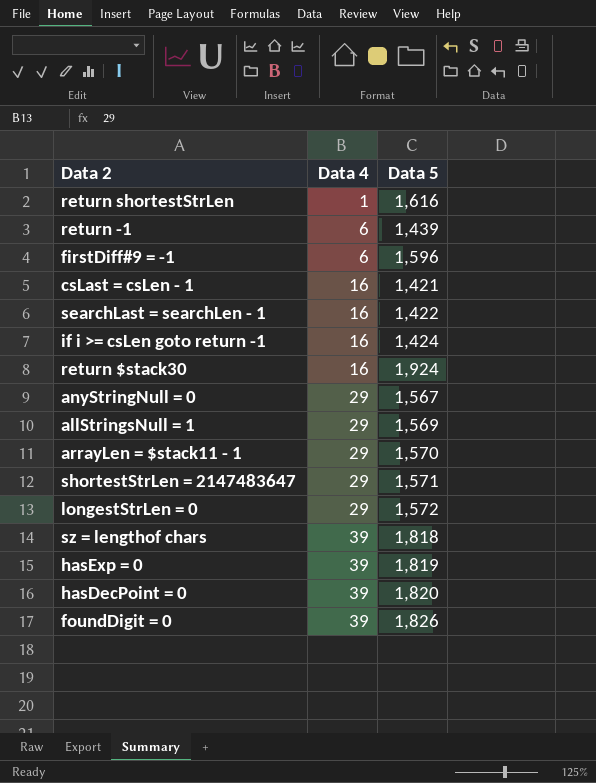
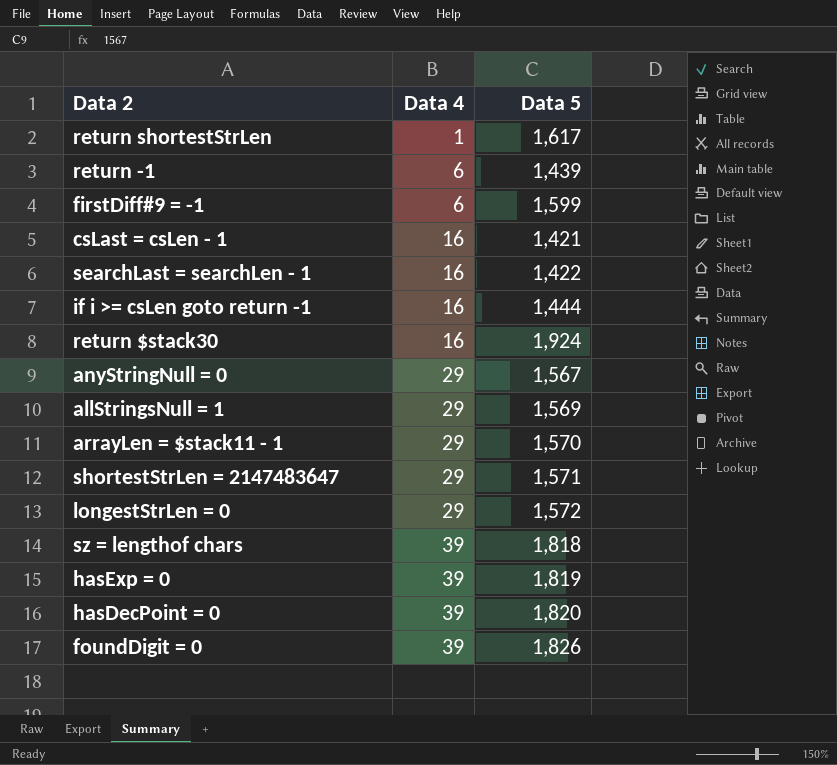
return shortestStrLen | Data 5: 1,616 -> 1,617
firstDiff#9 = -1 | Data 5: 1,596 -> 1,599
if i >= csLen goto return -1 | Data 5: 1,424 -> 1,444

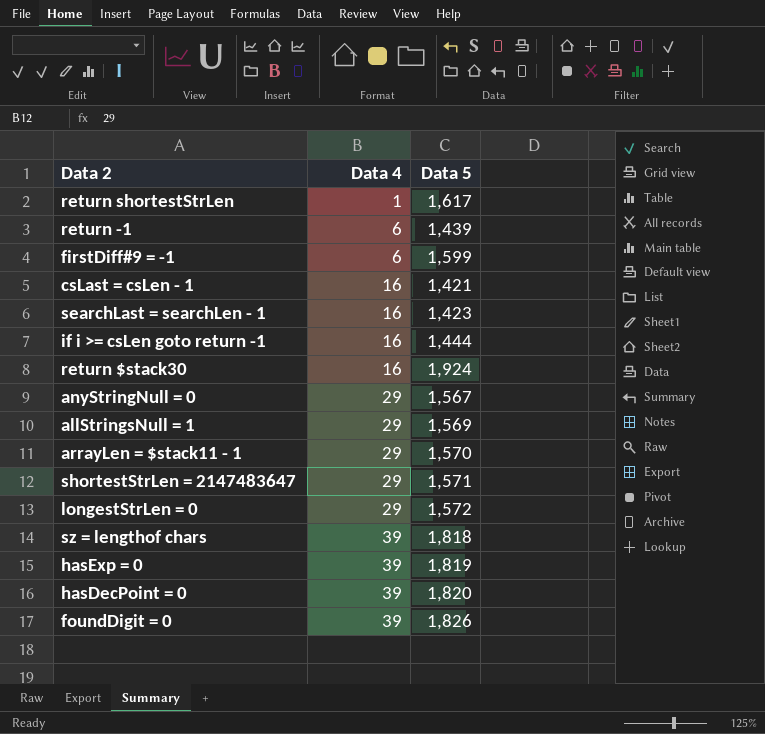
searchLast = searchLen - 1 | Data 5: 1,422 -> 1,423

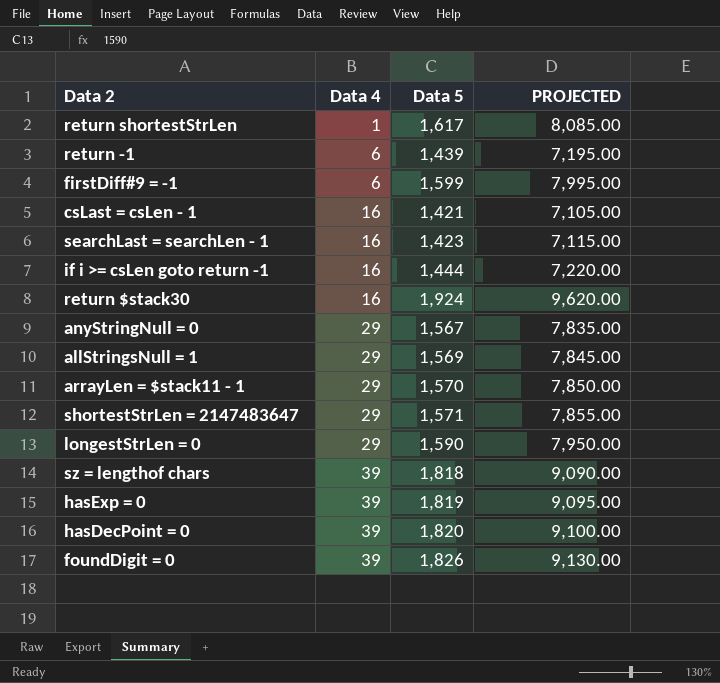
column PROJECTED | formula: none -> [Data 5] * 5
longestStrLen = 0 | Data 5: 1,572 -> 1,590

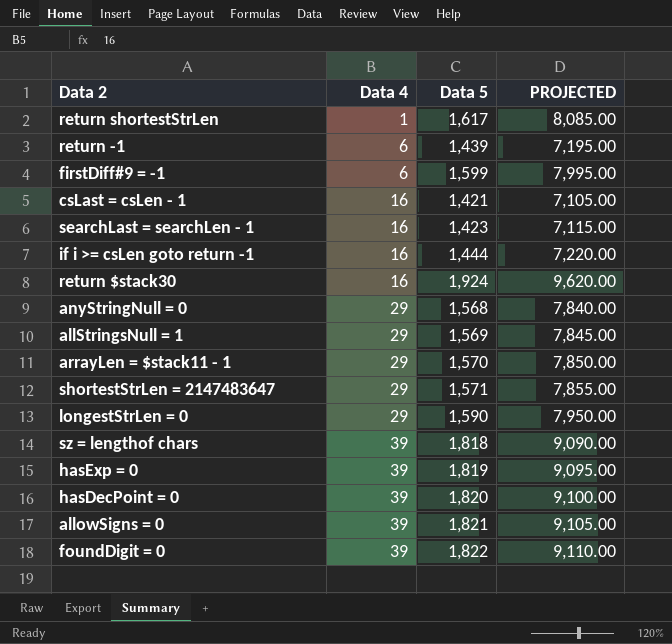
anyStringNull = 0 | Data 5: 1,567 -> 1,568
anyStringNull = 0 | PROJECTED: 7,835.00 -> 7,840.00
row allowSigns = 0: none -> 39 | 1,821 | 9,105.00
foundDigit = 0 | Data 5: 1,826 -> 1,822
foundDigit = 0 | PROJECTED: 9,130.00 -> 9,110.00

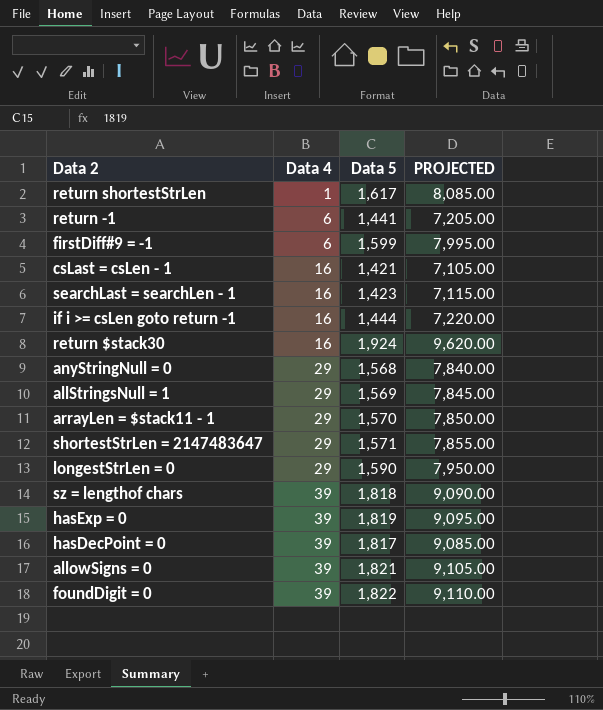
return -1 | Data 5: 1,439 -> 1,441
return -1 | PROJECTED: 7,195.00 -> 7,205.00
hasDecPoint = 0 | Data 5: 1,820 -> 1,817
hasDecPoint = 0 | PROJECTED: 9,100.00 -> 9,085.00

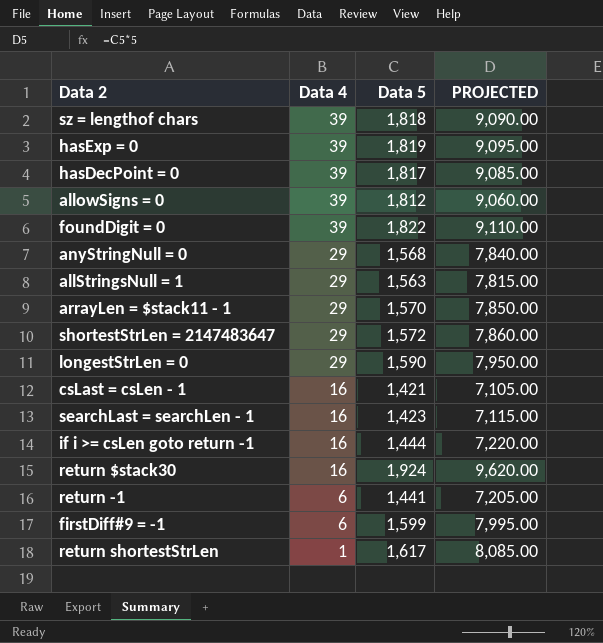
row order: Data 4 ascending -> Data 4 descending
allowSigns = 0 | Data 5: 1,821 -> 1,812
allowSigns = 0 | PROJECTED: 9,105.00 -> 9,060.00
allStringsNull = 1 | Data 5: 1,569 -> 1,563
allStringsNull = 1 | PROJECTED: 7,845.00 -> 7,815.00
shortestStrLen = 2147483647 | Data 5: 1,571 -> 1,572
shortestStrLen = 2147483647 | PROJECTED: 7,855.00 -> 7,860.00

